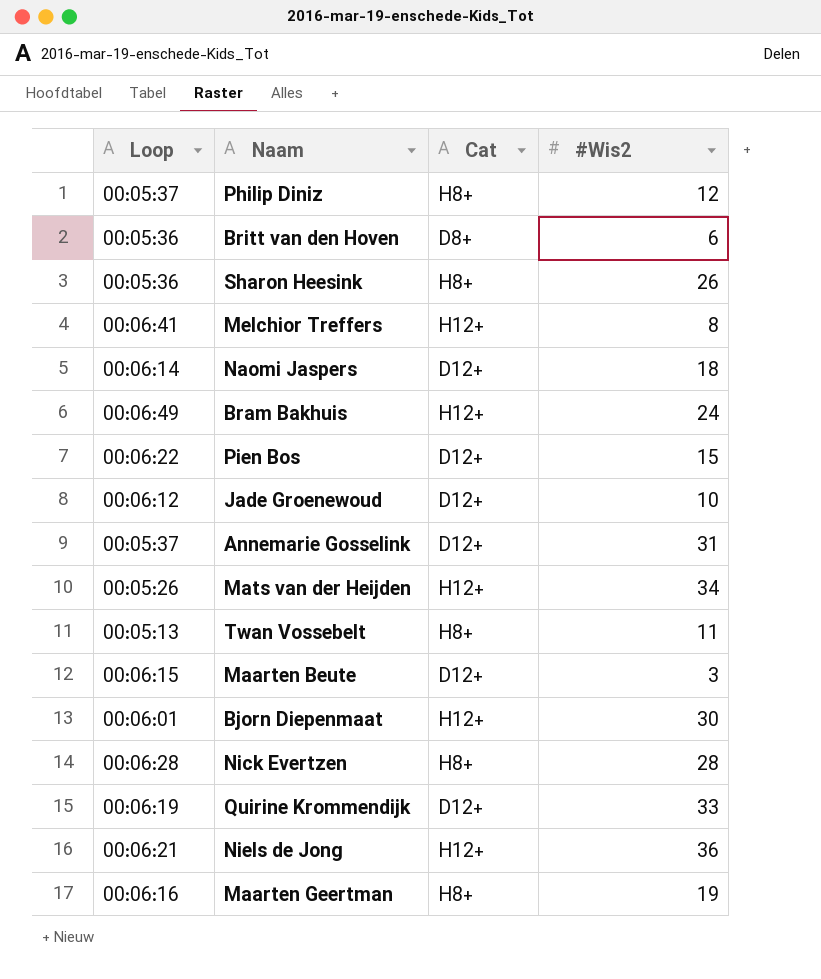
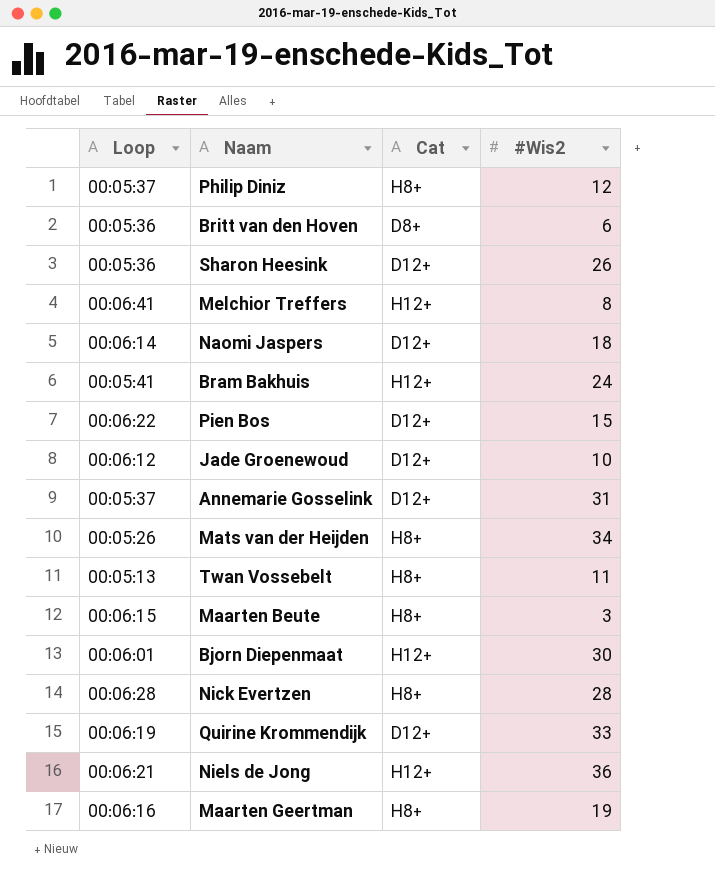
Sharon Heesink | Cat: H8+ -> D12+
Bram Bakhuis | Loop: 00:06:49 -> 00:05:41
Mats van der Heijden | Cat: H12+ -> H8+
Maarten Beute | Cat: D12+ -> H8+

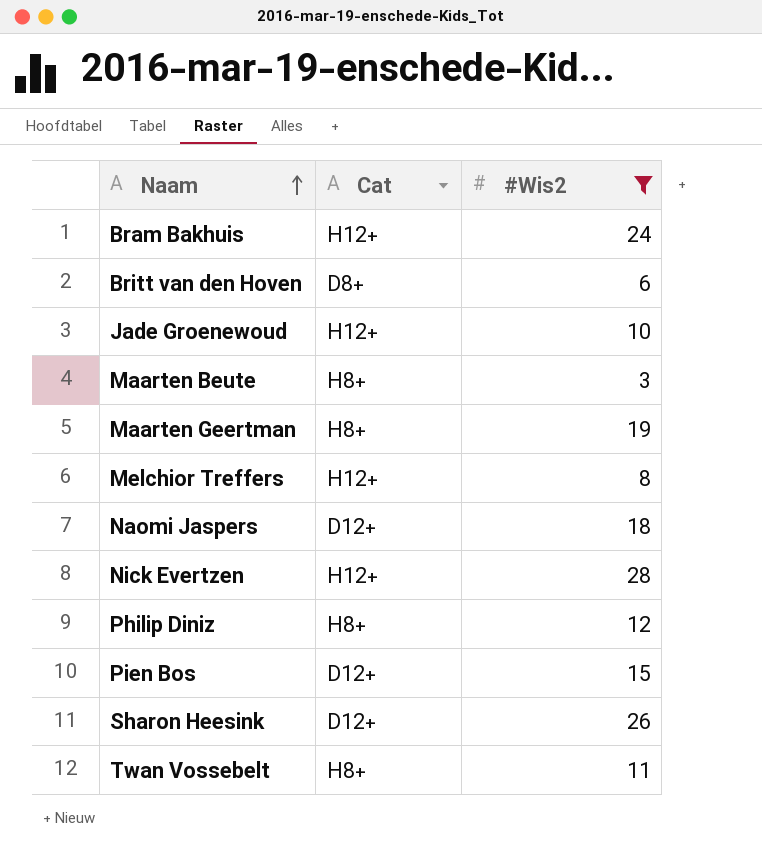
filter: none -> #Wis2 <= 28
row order: none -> Naam ascending
column Loop | position: 1 -> none
Jade Groenewoud | Cat: D12+ -> H12+
Nick Evertzen | Cat: H8+ -> H12+

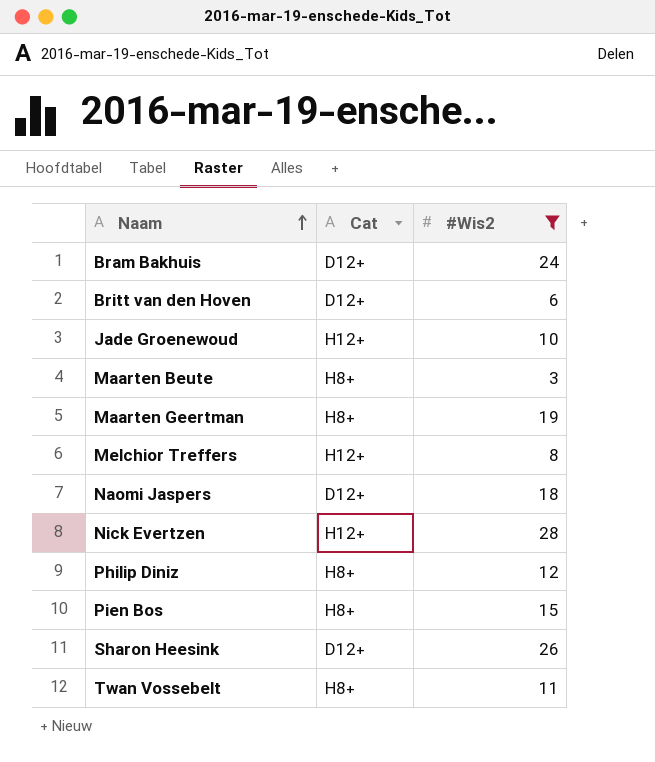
Bram Bakhuis | Cat: H12+ -> D12+
Britt van den Hoven | Cat: D8+ -> D12+
Pien Bos | Cat: D12+ -> H8+

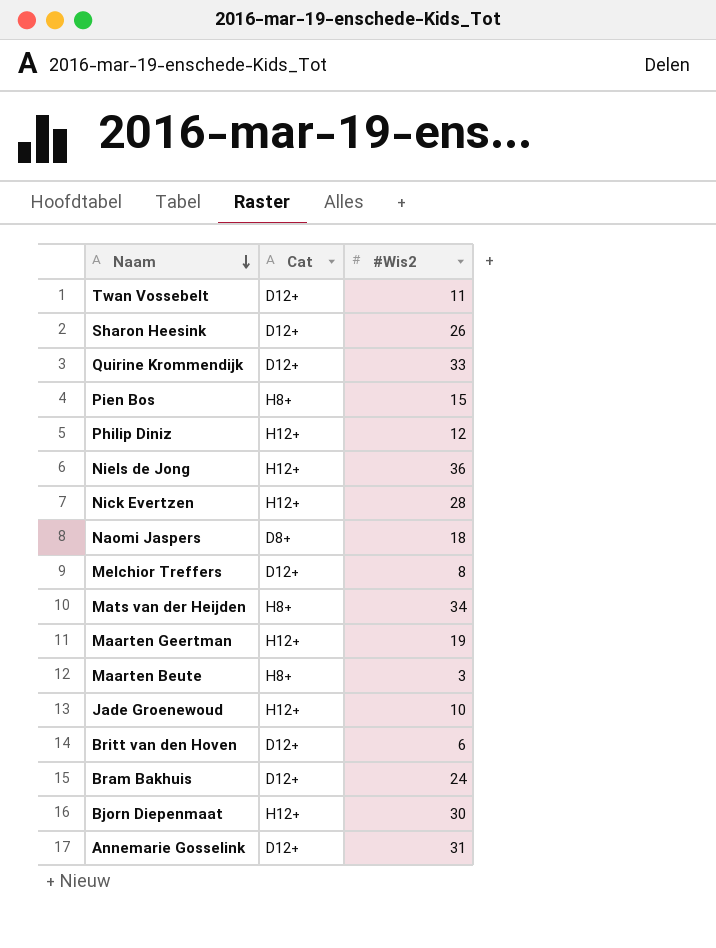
filter: #Wis2 <= 28 -> none
row order: Naam ascending -> Naam descending
Twan Vossebelt | Cat: H8+ -> D12+
Philip Diniz | Cat: H8+ -> H12+
Naomi Jaspers | Cat: D12+ -> D8+
Melchior Treffers | Cat: H12+ -> D12+
Maarten Geertman | Cat: H8+ -> H12+

